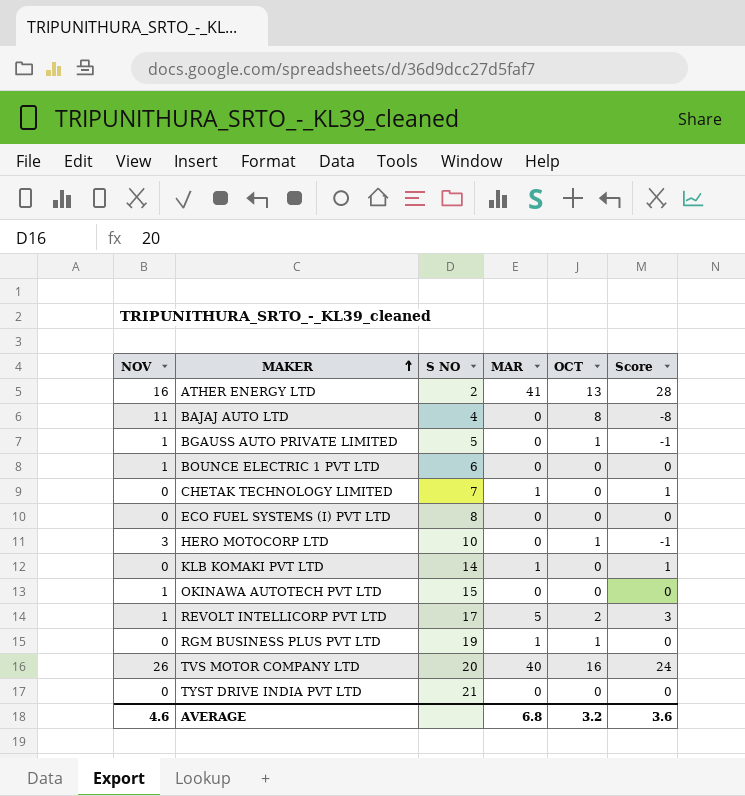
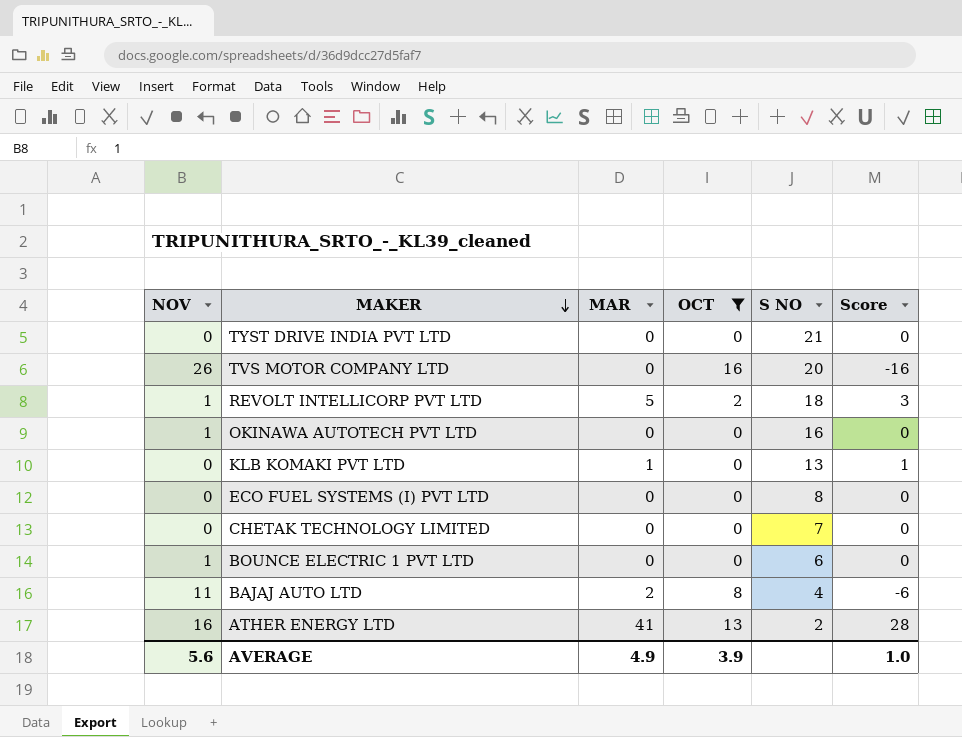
filter: none -> OCT != 1
row order: MAKER ascending -> MAKER descending
column S NO | position: 3 -> 5
TVS MOTOR COMPANY LTD | MAR: 40 -> 0
TVS MOTOR COMPANY LTD | Score: 24 -> -16
REVOLT INTELLICORP PVT LTD | S NO: 17 -> 18
OKINAWA AUTOTECH PVT LTD | S NO: 15 -> 16
KLB KOMAKI PVT LTD | S NO: 14 -> 13
CHETAK TECHNOLOGY LIMITED | MAR: 1 -> 0
CHETAK TECHNOLOGY LIMITED | Score: 1 -> 0
BAJAJ AUTO LTD | MAR: 0 -> 2
BAJAJ AUTO LTD | Score: -8 -> -6
AVERAGE | NOV: 4.6 -> 5.6
AVERAGE | MAR: 6.8 -> 4.9
AVERAGE | OCT: 3.2 -> 3.9
AVERAGE | Score: 3.6 -> 1.0

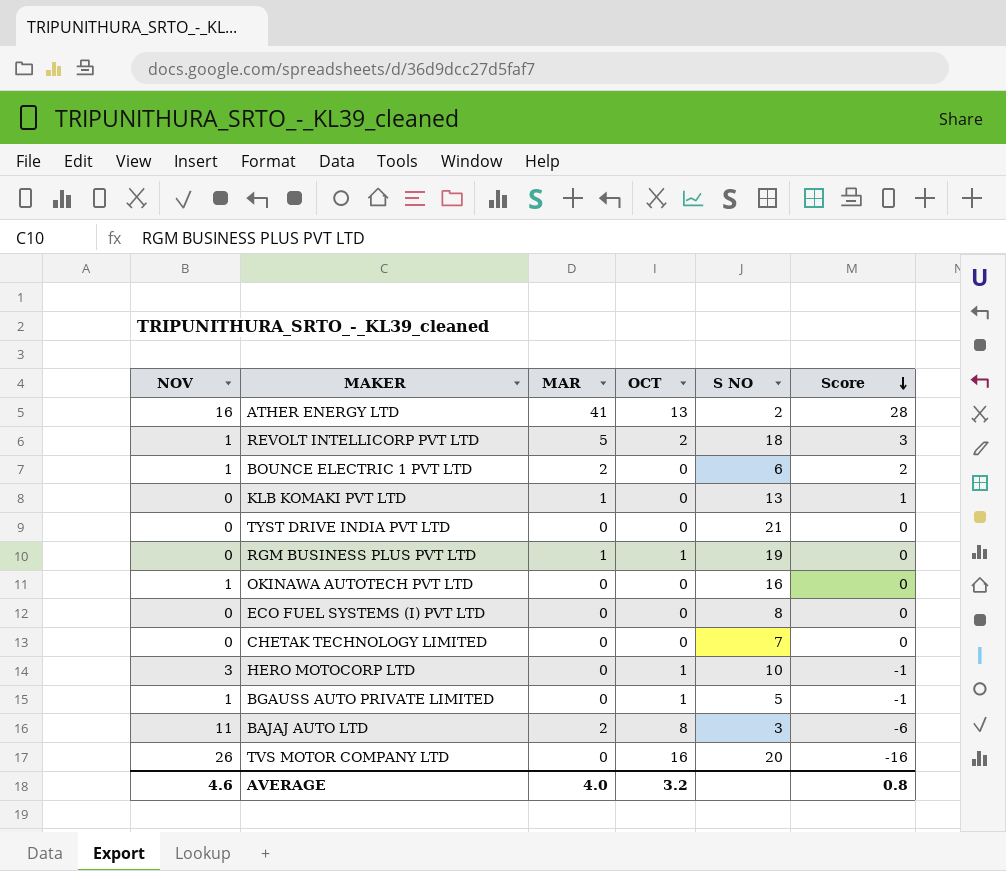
filter: OCT != 1 -> none
row order: MAKER descending -> Score descending
BOUNCE ELECTRIC 1 PVT LTD | MAR: 0 -> 2
BOUNCE ELECTRIC 1 PVT LTD | Score: 0 -> 2
BAJAJ AUTO LTD | S NO: 4 -> 3
AVERAGE | NOV: 5.6 -> 4.6
AVERAGE | MAR: 4.9 -> 4.0
AVERAGE | OCT: 3.9 -> 3.2
AVERAGE | Score: 1.0 -> 0.8

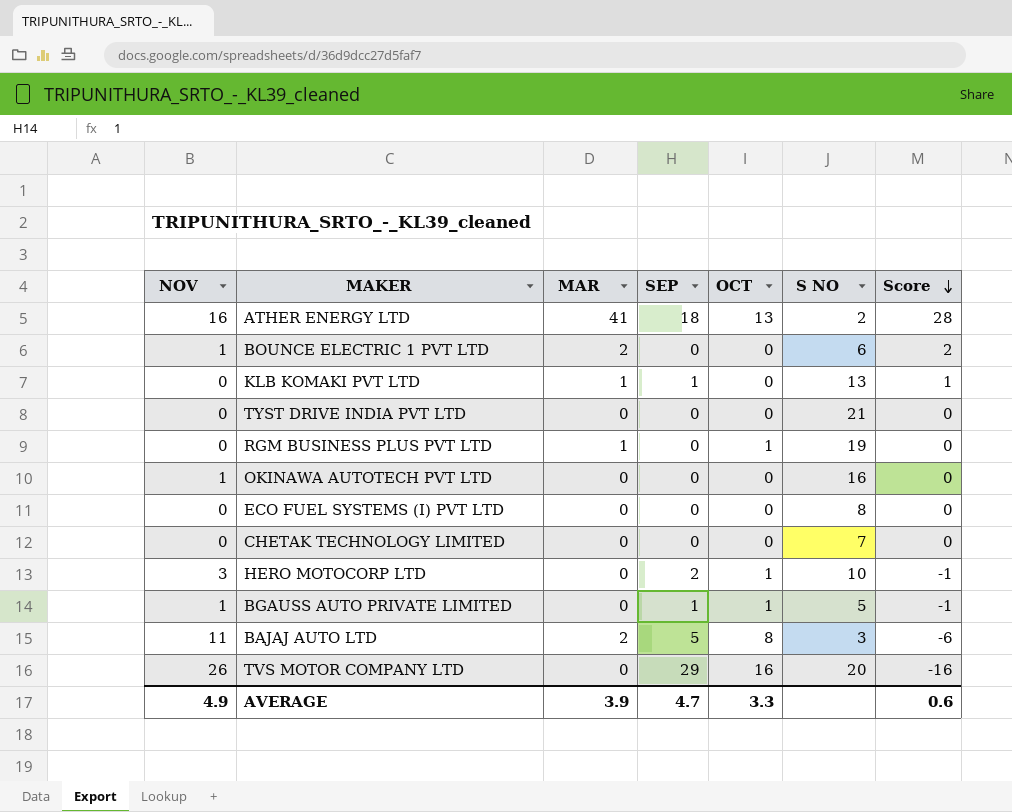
column SEP | position: none -> 4
row REVOLT INTELLICORP PVT LTD: 1 | 5 | 2 | 18 | 3 -> none
AVERAGE | NOV: 4.6 -> 4.9
AVERAGE | MAR: 4.0 -> 3.9
AVERAGE | OCT: 3.2 -> 3.3
AVERAGE | Score: 0.8 -> 0.6

